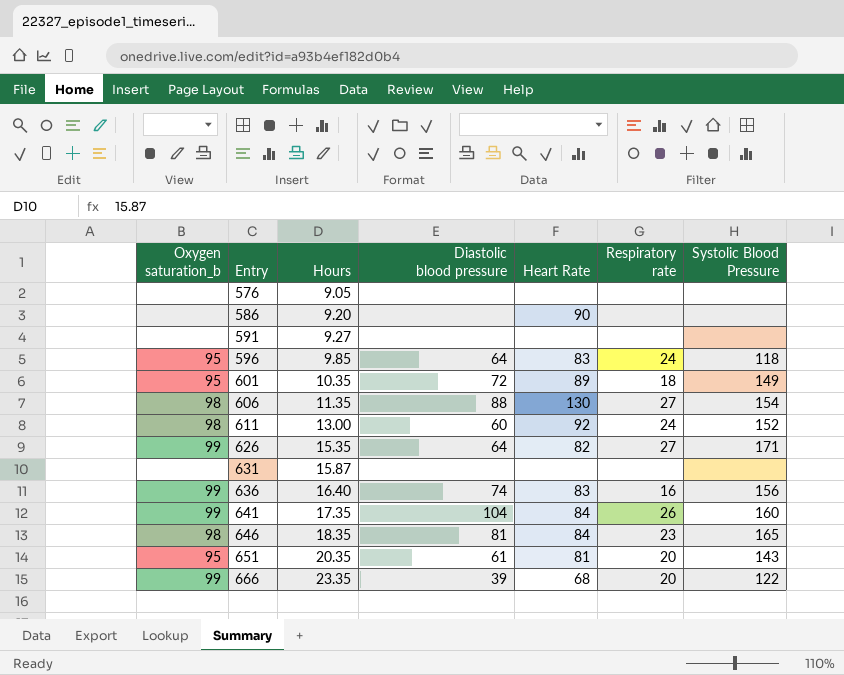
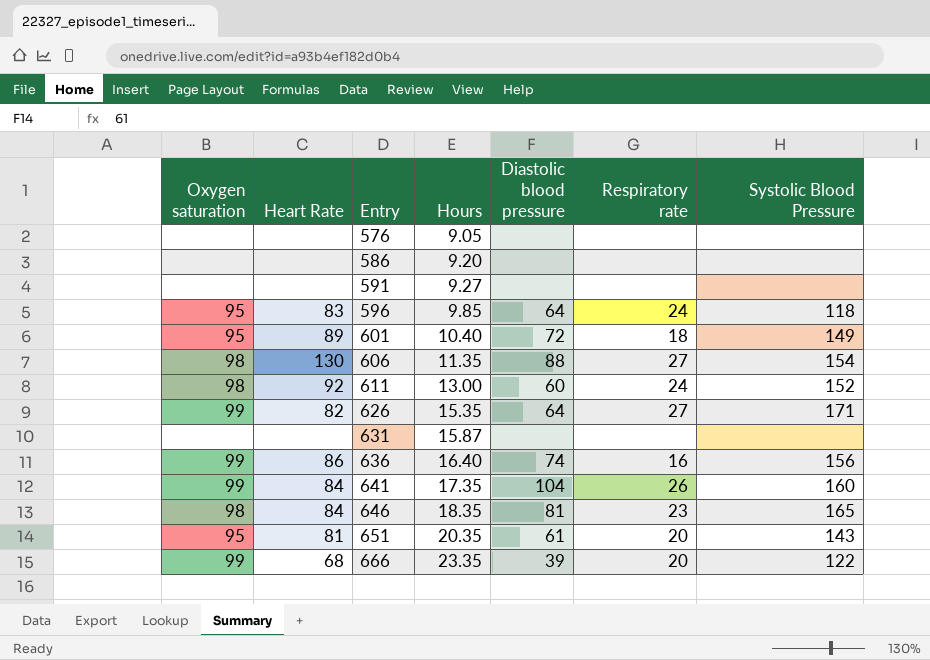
column name: Oxygen saturation_b -> Oxygen saturation
column Heart Rate | position: 5 -> 2
586 | Heart Rate: 90 -> none
601 | Hours: 10.35 -> 10.40
636 | Heart Rate: 83 -> 86

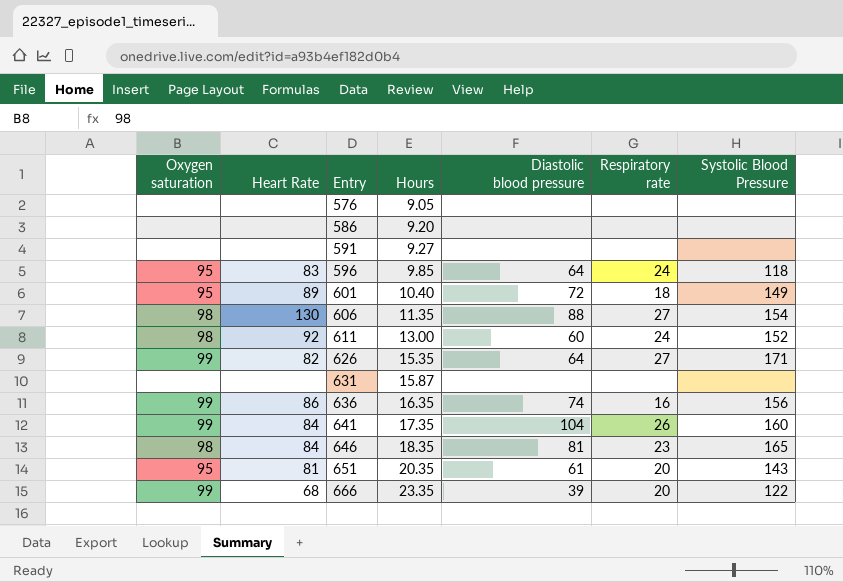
636 | Hours: 16.40 -> 16.35

